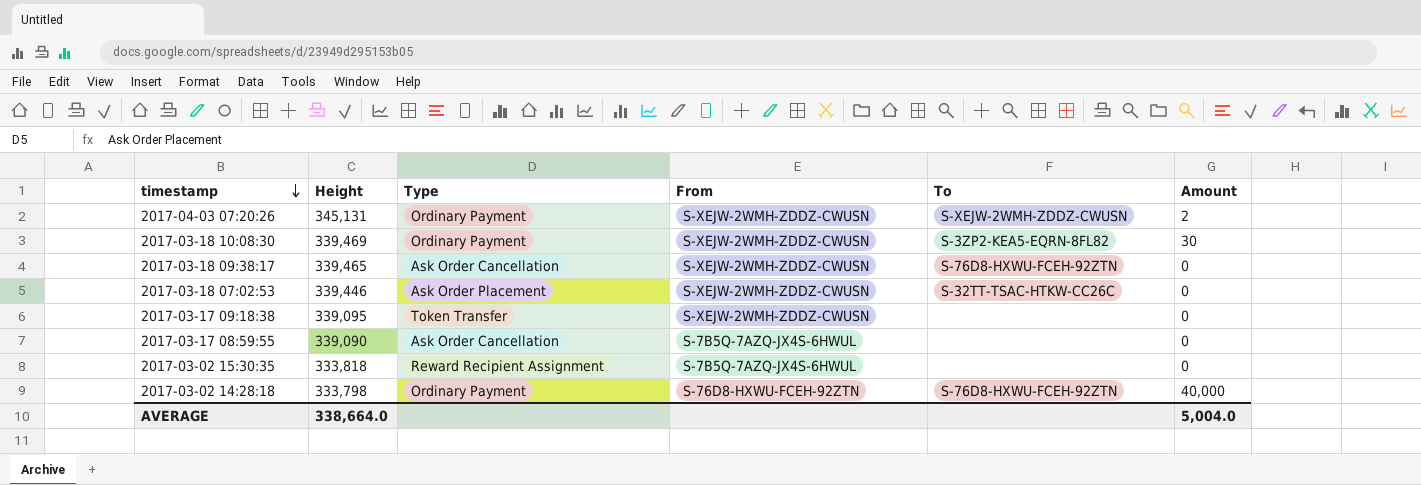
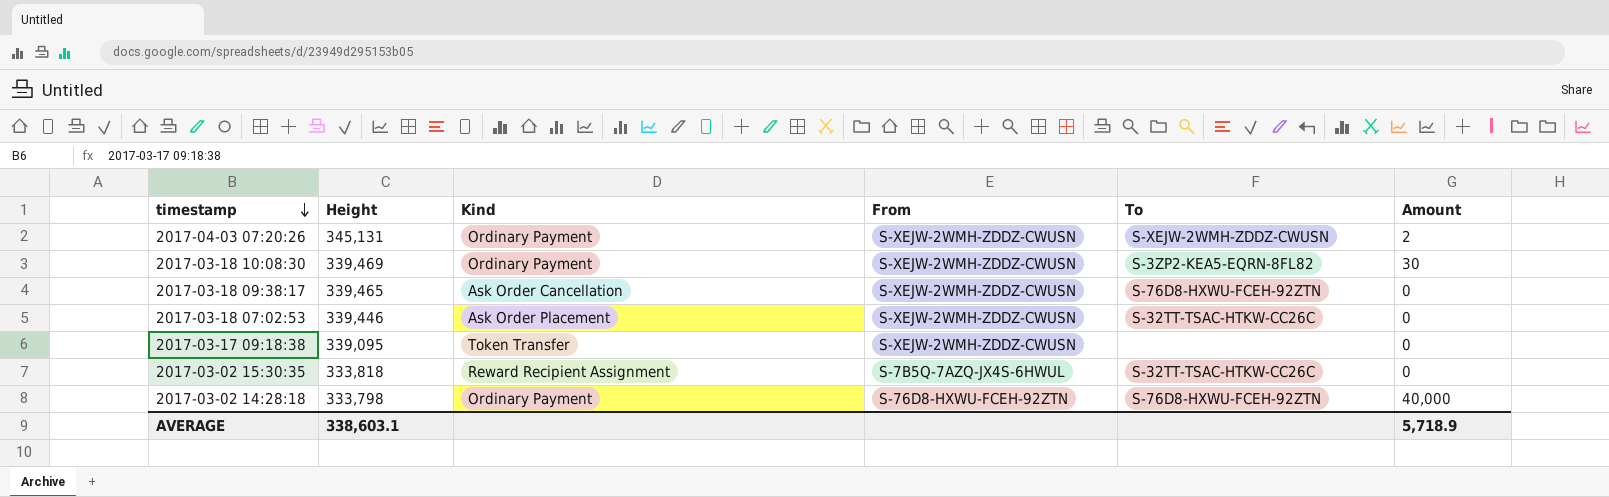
column name: Type -> Kind
row 2017-03-17 08:59:55: 339,090 | Ask Order Cancellation | S-7B5Q-7AZQ-JX4S-6HWUL | none | 0 -> none
2017-03-02 15:30:35 | To: none -> S-32TT-TSAC-HTKW-CC26C
AVERAGE | Height: 338,664.0 -> 338,603.1
AVERAGE | Amount: 5,004.0 -> 5,718.9

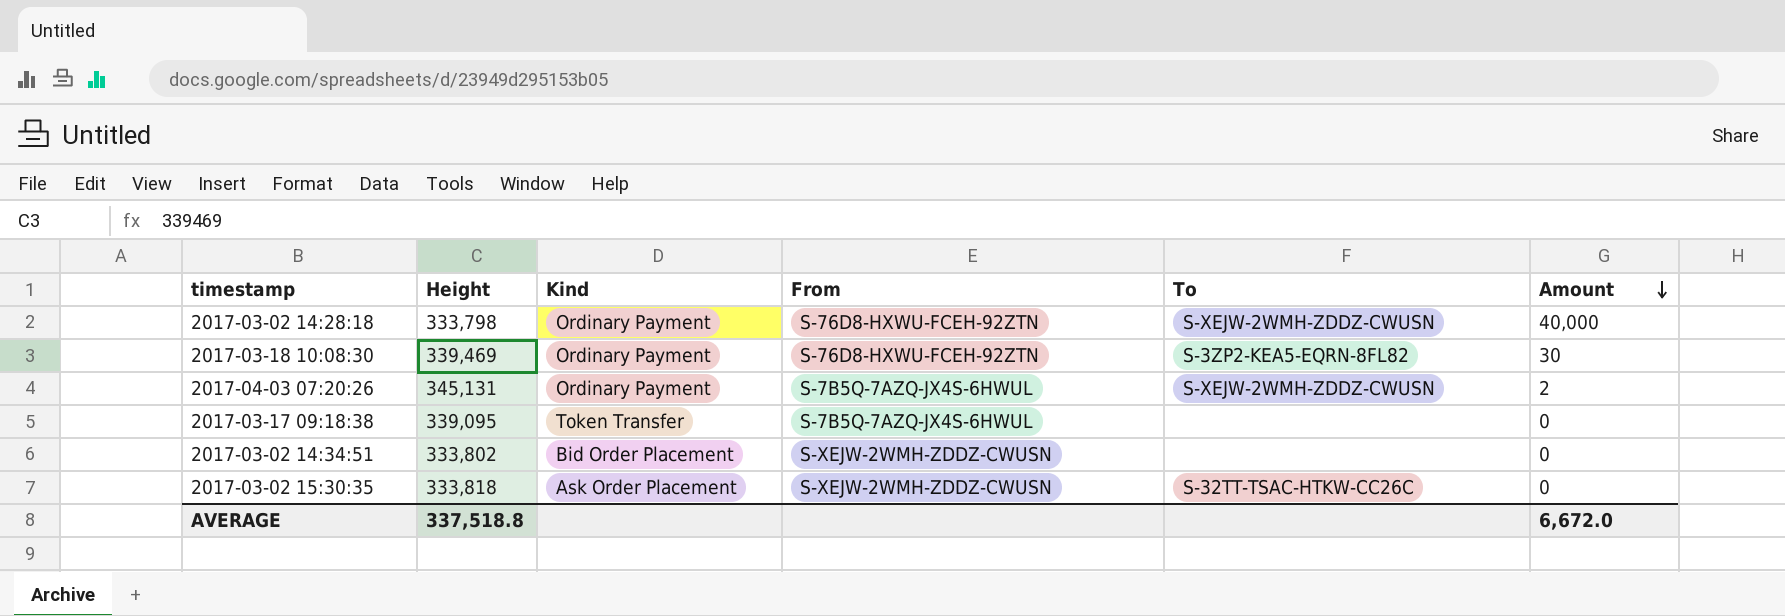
row order: timestamp descending -> Amount descending
row 2017-03-18 09:38:17: 339,465 | Ask Order Cancellation | S-XEJW-2WMH-ZDDZ-CWUSN | S-76D8-HXWU-FCEH-92ZTN | 0 -> none
row 2017-03-18 07:02:53: 339,446 | Ask Order Placement | S-XEJW-2WMH-ZDDZ-CWUSN | S-32TT-TSAC-HTKW-CC26C | 0 -> none
2017-03-02 14:28:18 | To: S-76D8-HXWU-FCEH-92ZTN -> S-XEJW-2WMH-ZDDZ-CWUSN
2017-03-18 10:08:30 | From: S-XEJW-2WMH-ZDDZ-CWUSN -> S-76D8-HXWU-FCEH-92ZTN
2017-04-03 07:20:26 | From: S-XEJW-2WMH-ZDDZ-CWUSN -> S-7B5Q-7AZQ-JX4S-6HWUL
2017-03-17 09:18:38 | From: S-XEJW-2WMH-ZDDZ-CWUSN -> S-7B5Q-7AZQ-JX4S-6HWUL
row 2017-03-02 14:34:51: none -> 333,802 | Bid Order Placement | S-XEJW-2WMH-ZDDZ-CWUSN | none | 0
2017-03-02 15:30:35 | Kind: Reward Recipient Assignment -> Ask Order Placement
2017-03-02 15:30:35 | From: S-7B5Q-7AZQ-JX4S-6HWUL -> S-XEJW-2WMH-ZDDZ-CWUSN
AVERAGE | Height: 338,603.1 -> 337,518.8
AVERAGE | Amount: 5,718.9 -> 6,672.0

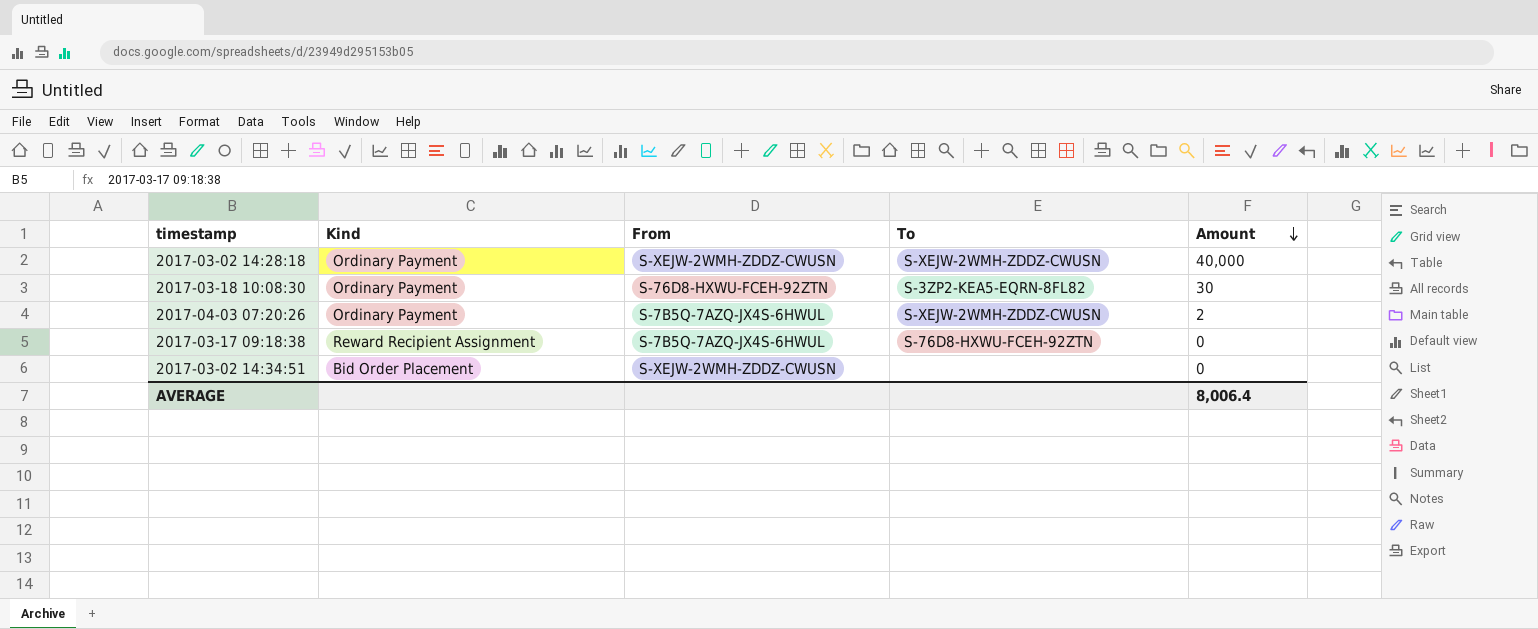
column Height | position: 2 -> none
row 2017-03-02 15:30:35: 333,818 | Ask Order Placement | S-XEJW-2WMH-ZDDZ-CWUSN | S-32TT-TSAC-HTKW-CC26C | 0 -> none
2017-03-02 14:28:18 | From: S-76D8-HXWU-FCEH-92ZTN -> S-XEJW-2WMH-ZDDZ-CWUSN
2017-03-17 09:18:38 | Kind: Token Transfer -> Reward Recipient Assignment
2017-03-17 09:18:38 | To: none -> S-76D8-HXWU-FCEH-92ZTN
AVERAGE | Amount: 6,672.0 -> 8,006.4

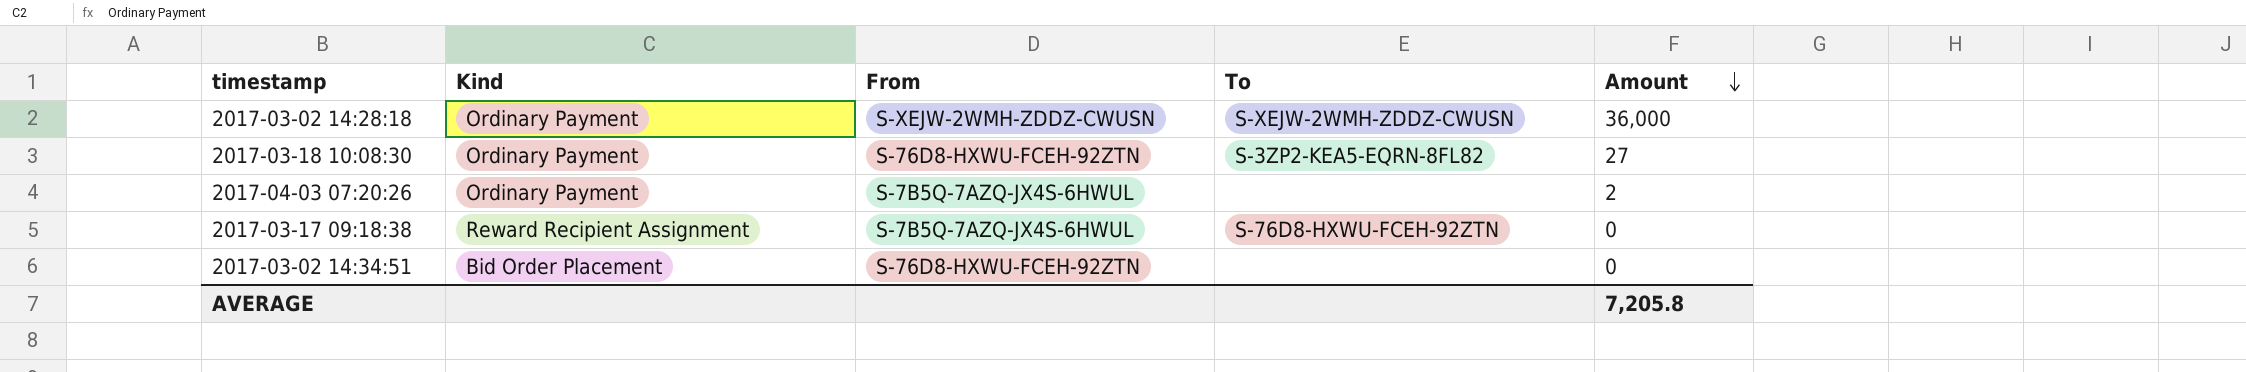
2017-03-02 14:28:18 | Amount: 40,000 -> 36,000
2017-03-18 10:08:30 | Amount: 30 -> 27
2017-04-03 07:20:26 | To: S-XEJW-2WMH-ZDDZ-CWUSN -> none
2017-03-02 14:34:51 | From: S-XEJW-2WMH-ZDDZ-CWUSN -> S-76D8-HXWU-FCEH-92ZTN
AVERAGE | Amount: 8,006.4 -> 7,205.8

